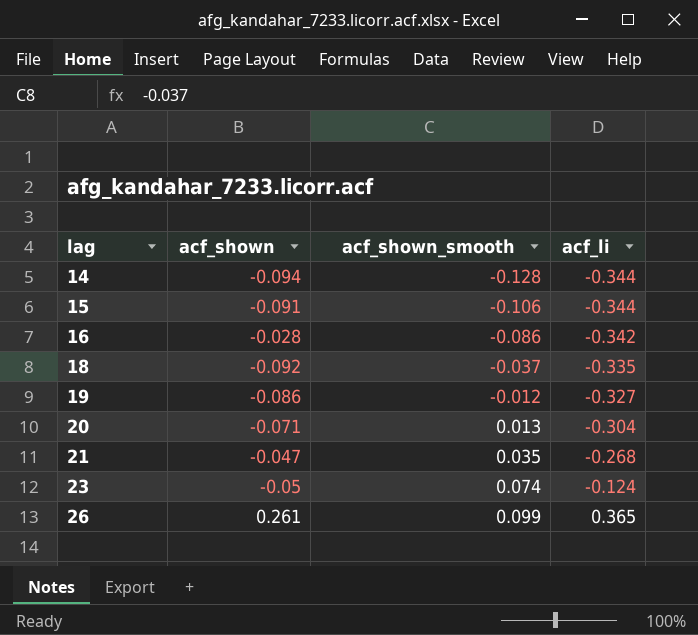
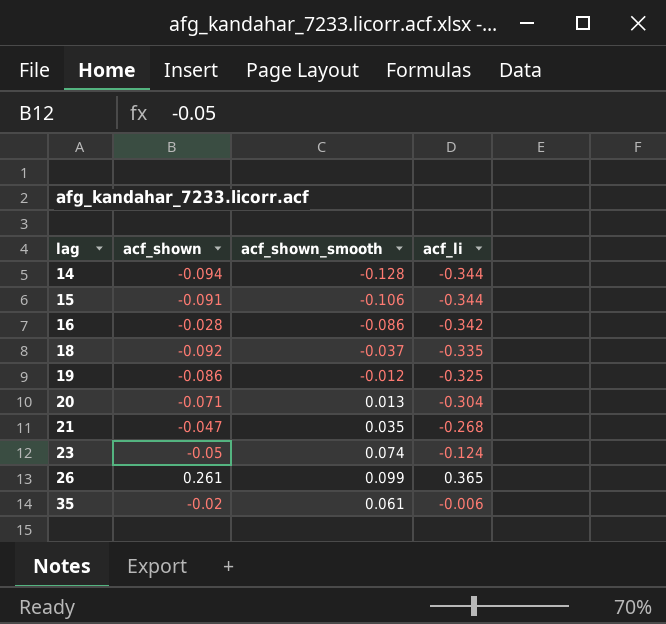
19 | acf_li: -0.327 -> -0.325
row 35: none -> -0.02 | 0.061 | -0.006

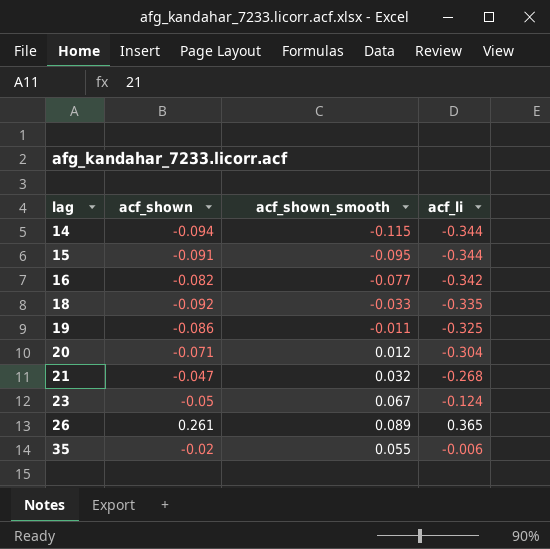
14 | acf_shown_smooth: -0.128 -> -0.115
15 | acf_shown_smooth: -0.106 -> -0.095
16 | acf_shown: -0.028 -> -0.082
16 | acf_shown_smooth: -0.086 -> -0.077
18 | acf_shown_smooth: -0.037 -> -0.033
19 | acf_shown_smooth: -0.012 -> -0.011
20 | acf_shown_smooth: 0.013 -> 0.012
21 | acf_shown_smooth: 0.035 -> 0.032
23 | acf_shown_smooth: 0.074 -> 0.067
26 | acf_shown_smooth: 0.099 -> 0.089
35 | acf_shown_smooth: 0.061 -> 0.055

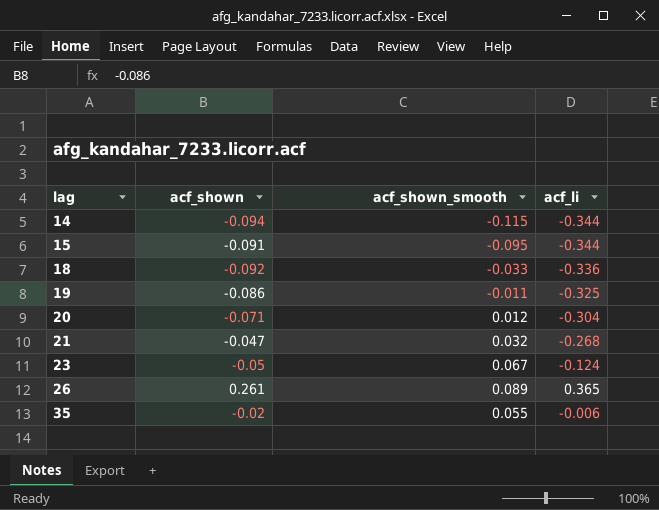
row 16: -0.082 | -0.077 | -0.342 -> none
18 | acf_li: -0.335 -> -0.336

